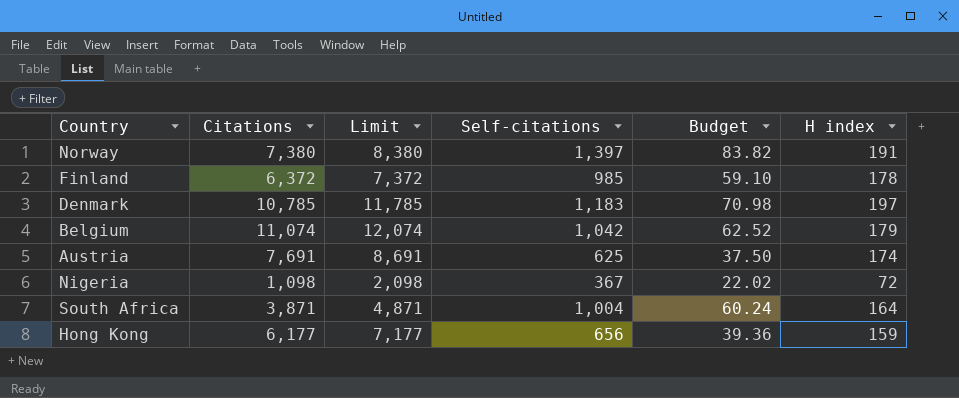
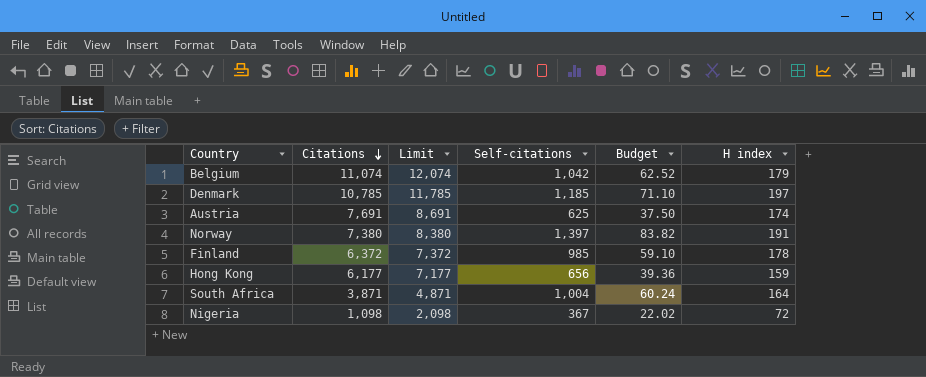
row order: none -> Citations descending
Denmark | Self-citations: 1,183 -> 1,185
Denmark | Budget: 70.98 -> 71.10

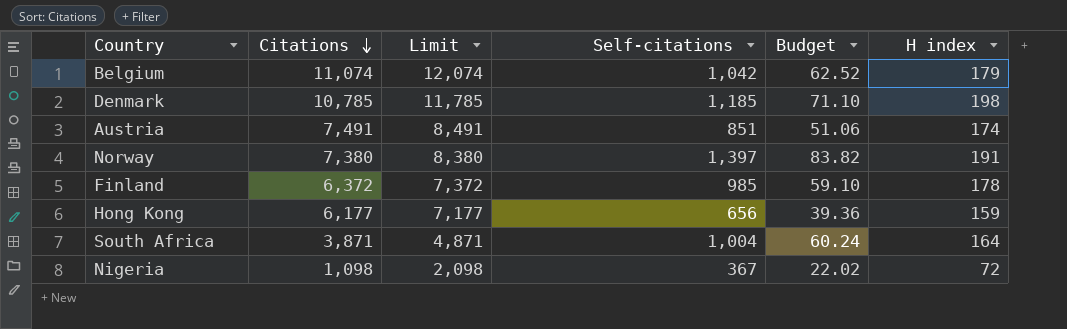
Denmark | H index: 197 -> 198
Austria | Citations: 7,691 -> 7,491
Austria | Limit: 8,691 -> 8,491
Austria | Self-citations: 625 -> 851
Austria | Budget: 37.50 -> 51.06

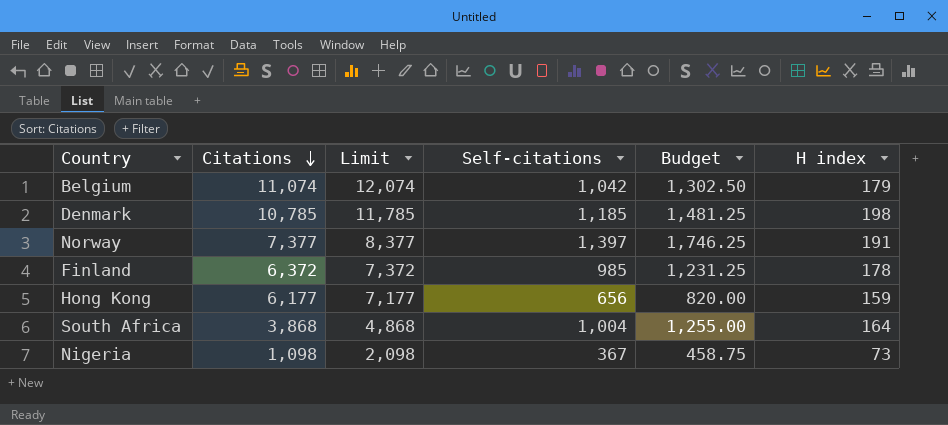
column Budget | formula: [Self-citations] * 0.06 -> [Self-citations] * 1.25
row Austria: 7,491 | 8,491 | 851 | 51.06 | 174 -> none
Norway | Citations: 7,380 -> 7,377
Norway | Limit: 8,380 -> 8,377
South Africa | Citations: 3,871 -> 3,868
South Africa | Limit: 4,871 -> 4,868
Nigeria | H index: 72 -> 73

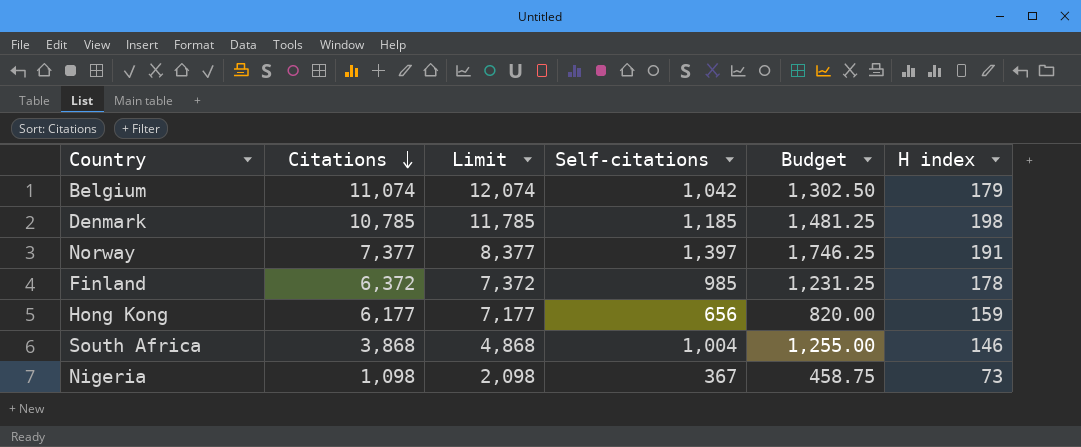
South Africa | H index: 164 -> 146

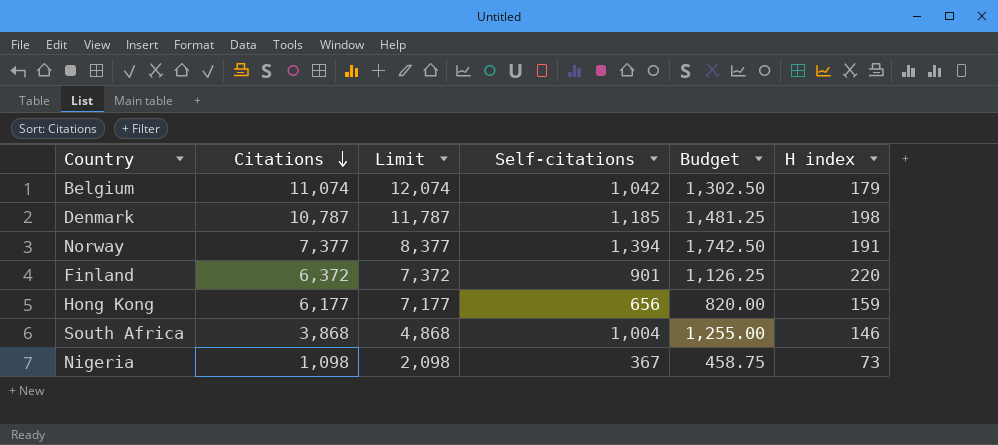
Denmark | Citations: 10,785 -> 10,787
Denmark | Limit: 11,785 -> 11,787
Norway | Self-citations: 1,397 -> 1,394
Norway | Budget: 1,746.25 -> 1,742.50
Finland | Self-citations: 985 -> 901
Finland | Budget: 1,231.25 -> 1,126.25
Finland | H index: 178 -> 220

